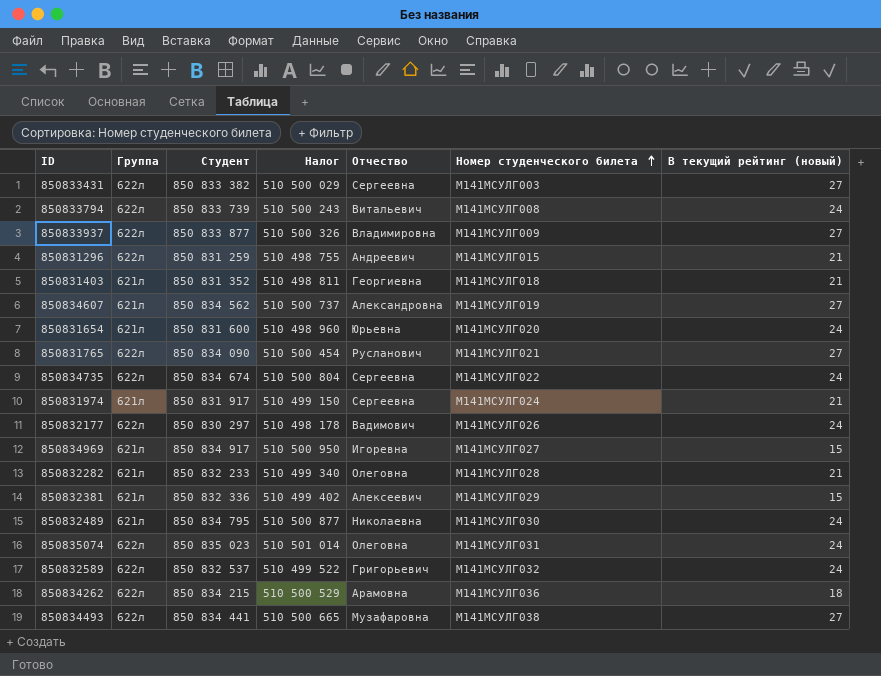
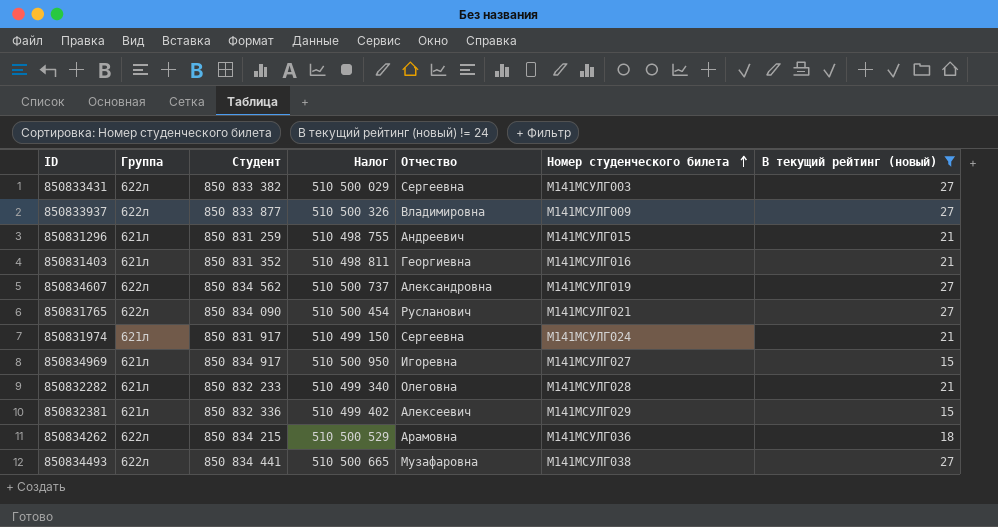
filter: none -> В текущий рейтинг (новый) != 24
850831296 | Группа: 622л -> 621л
850831403 | Номер студенческого билета: М141МСУЛГ018 -> М141МСУЛГ016
850834607 | Группа: 621л -> 622л

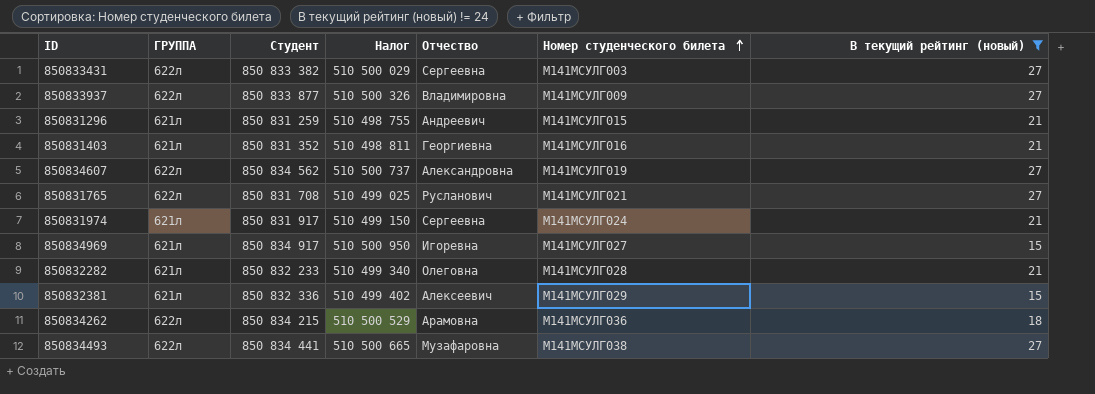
column name: Группа -> ГРУППА
850831765 | Студент: 850 834 090 -> 850 831 708
850831765 | Налог: 510 500 454 -> 510 499 025

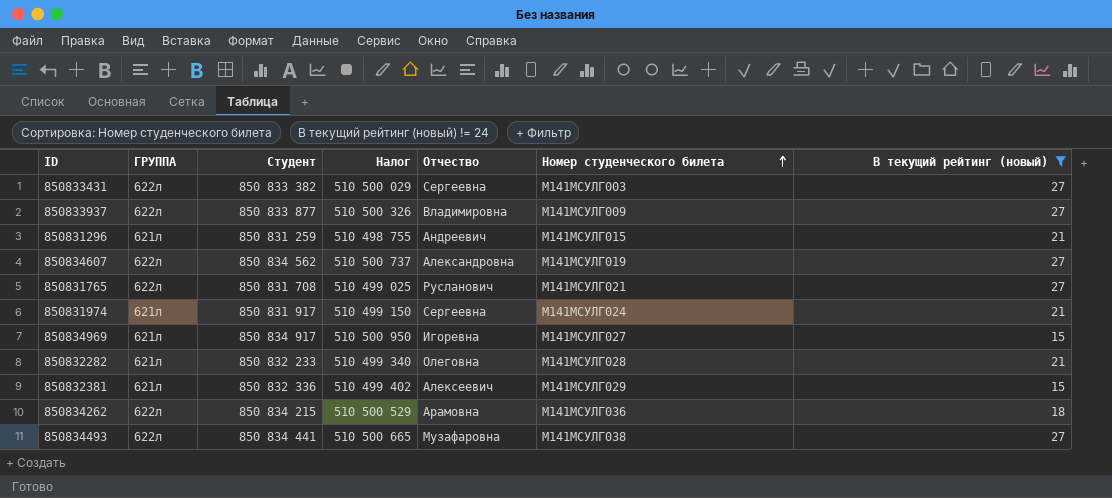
row 850831403: 621л | 850 831 352 | 510 498 811 | Георгиевна | М141МСУЛГ016 | 21 -> none

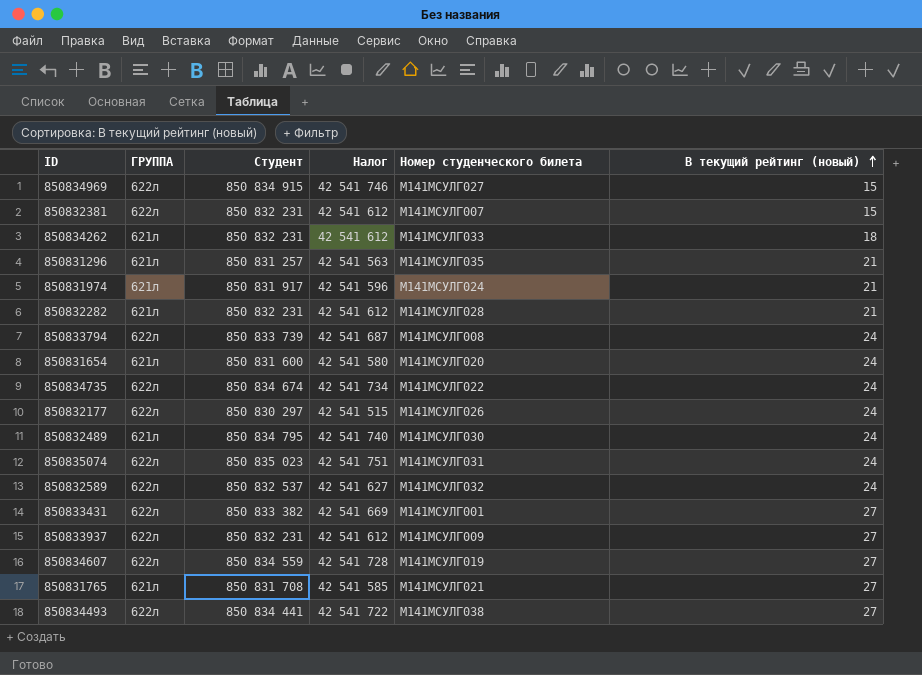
filter: В текущий рейтинг (новый) != 24 -> none
row order: Номер студенческого билета ascending -> В текущий рейтинг (новый) ascending
column Отчество | position: 5 -> none
column Налог | formula: [Студент] * 0,6 -> [Студент] * 0,05
850834969 | ГРУППА: 621л -> 622л
850834969 | Студент: 850 834 917 -> 850 834 915
850832381 | ГРУППА: 621л -> 622л
850832381 | Студент: 850 832 336 -> 850 832 231
850832381 | Номер студенческого билета: М141МСУЛГ029 -> М141МСУЛГ007
850834262 | ГРУППА: 622л -> 621л
850834262 | Студент: 850 834 215 -> 850 832 231
850834262 | Номер студенческого билета: М141МСУЛГ036 -> М141МСУЛГ033
850831296 | Студент: 850 831 259 -> 850 831 257
850831296 | Номер студенческого билета: М141МСУЛГ015 -> М141МСУЛГ035
850832282 | Студент: 850 832 233 -> 850 832 231
850833431 | Номер студенческого билета: М141МСУЛГ003 -> М141МСУЛГ001
850833937 | Студент: 850 833 877 -> 850 832 231
850834607 | Студент: 850 834 562 -> 850 834 559
850831765 | ГРУППА: 622л -> 621л

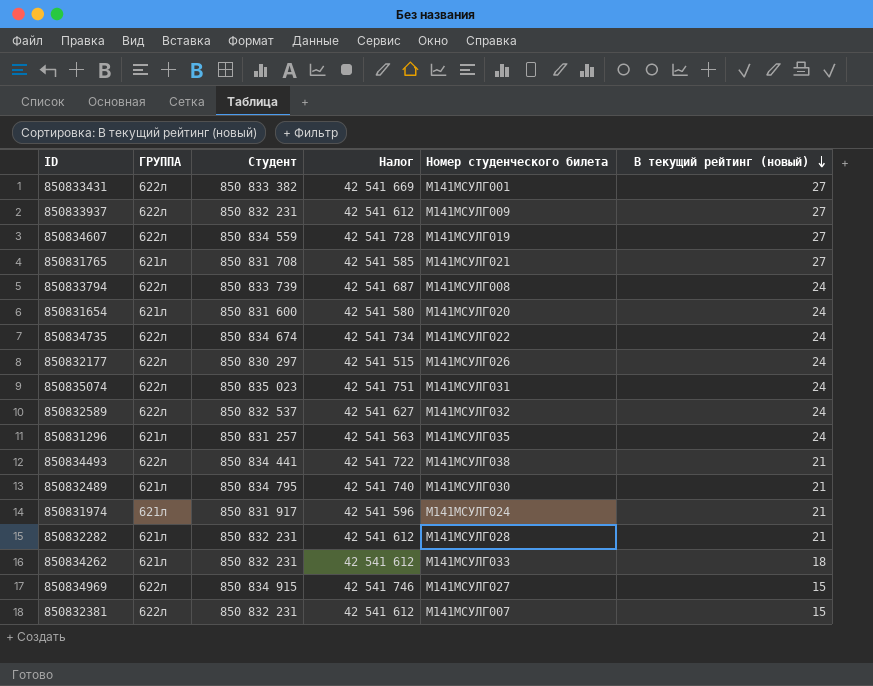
row order: В текущий рейтинг (новый) ascending -> В текущий рейтинг (новый) descending
850831296 | В текущий рейтинг (новый): 21 -> 24
850834493 | В текущий рейтинг (новый): 27 -> 21
850832489 | В текущий рейтинг (новый): 24 -> 21

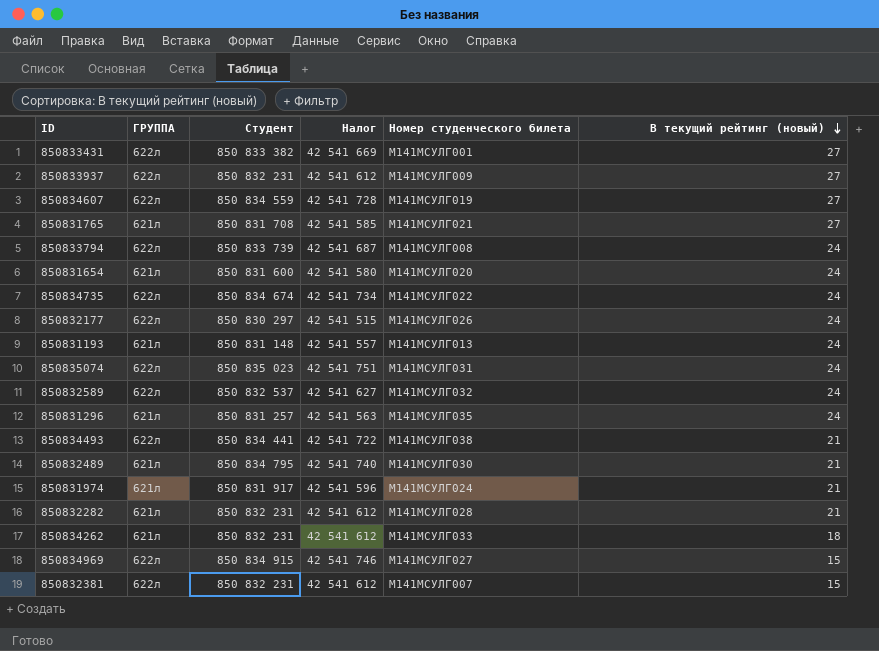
row 850831193: none -> 621л | 850 831 148 | 42 541 557 | М141МСУЛГ013 | 24

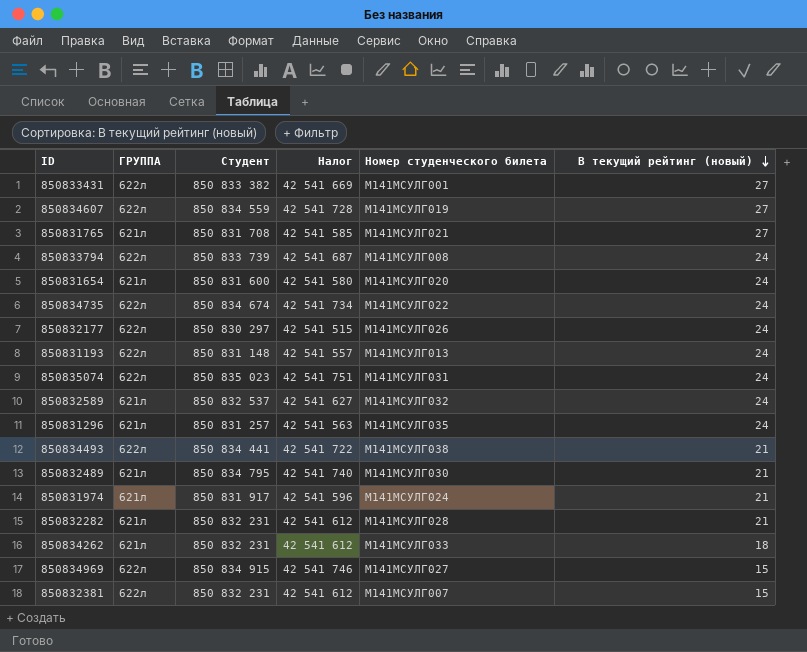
row 850833937: 622л | 850 832 231 | 42 541 612 | М141МСУЛГ009 | 27 -> none
850831193 | ГРУППА: 621л -> 622л
850832589 | ГРУППА: 622л -> 621л

